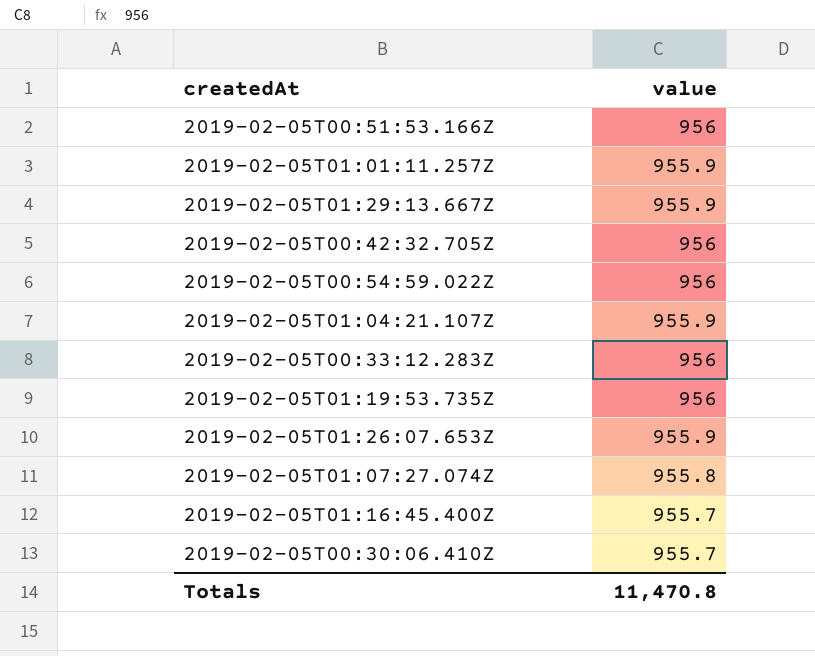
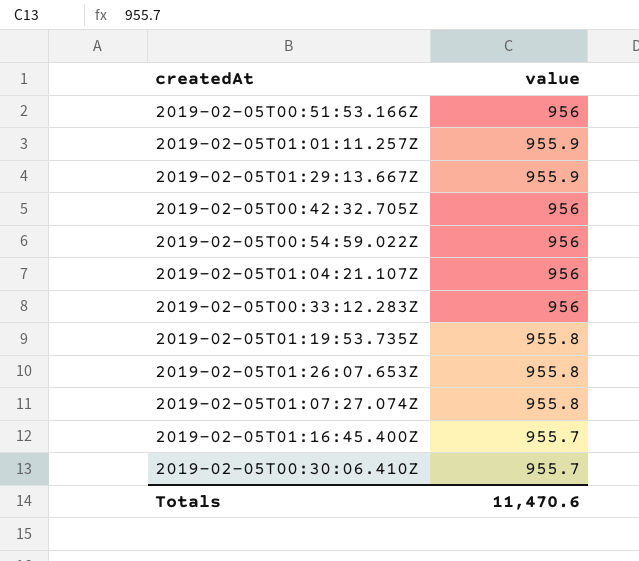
2019-02-05T01:04:21.107Z | value: 955.9 -> 956
2019-02-05T01:19:53.735Z | value: 956 -> 955.8
2019-02-05T01:26:07.653Z | value: 955.9 -> 955.8
Totals | value: 11,470.8 -> 11,470.6

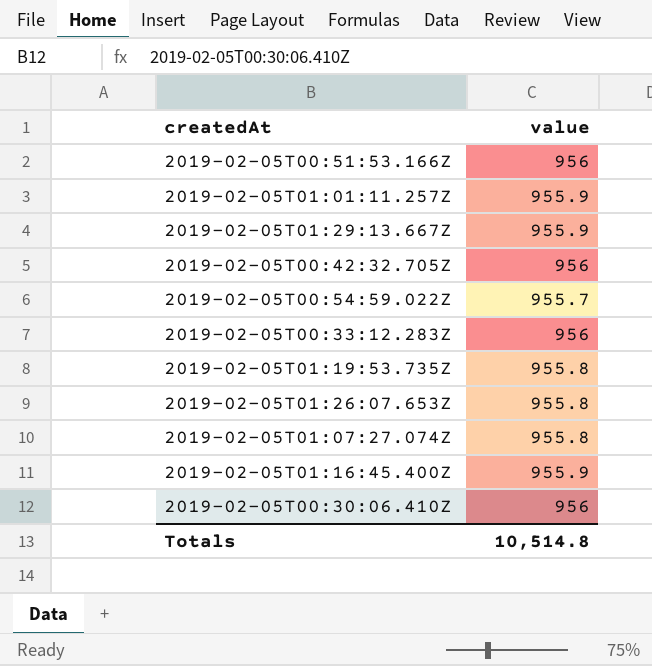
row 2019-02-05T01:04:21.107Z: 956 -> none
2019-02-05T00:54:59.022Z | value: 956 -> 955.7
2019-02-05T01:16:45.400Z | value: 955.7 -> 955.9
2019-02-05T00:30:06.410Z | value: 955.7 -> 956
Totals | value: 11,470.6 -> 10,514.8

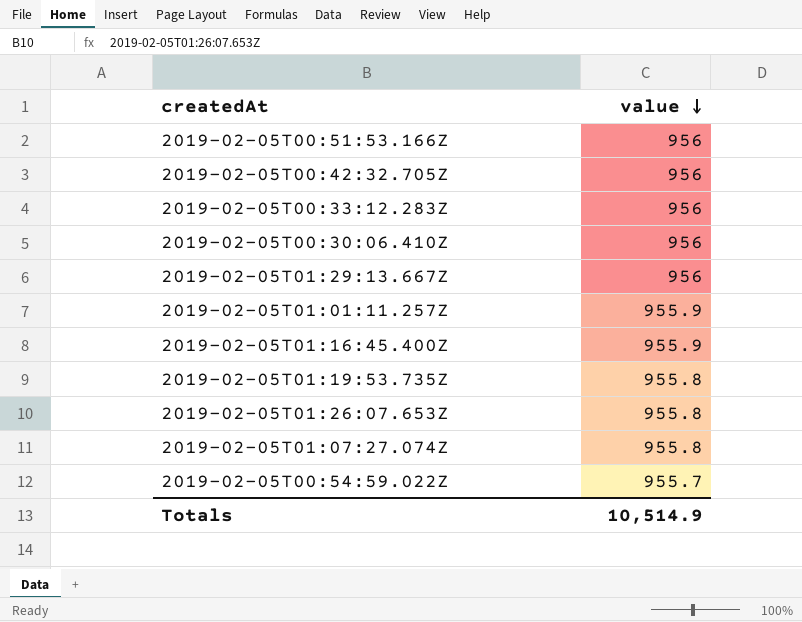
row order: none -> value descending
2019-02-05T01:29:13.667Z | value: 955.9 -> 956
Totals | value: 10,514.8 -> 10,514.9

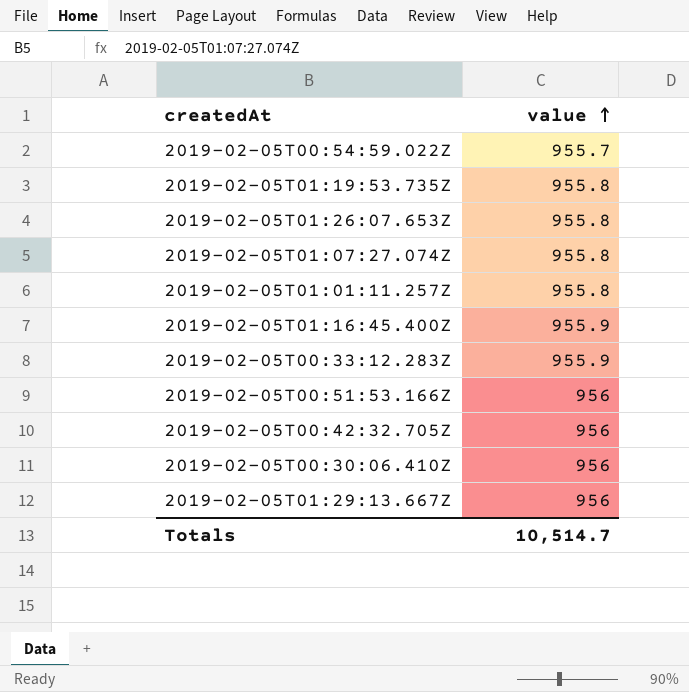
row order: value descending -> value ascending
2019-02-05T01:01:11.257Z | value: 955.9 -> 955.8
2019-02-05T00:33:12.283Z | value: 956 -> 955.9
Totals | value: 10,514.9 -> 10,514.7

